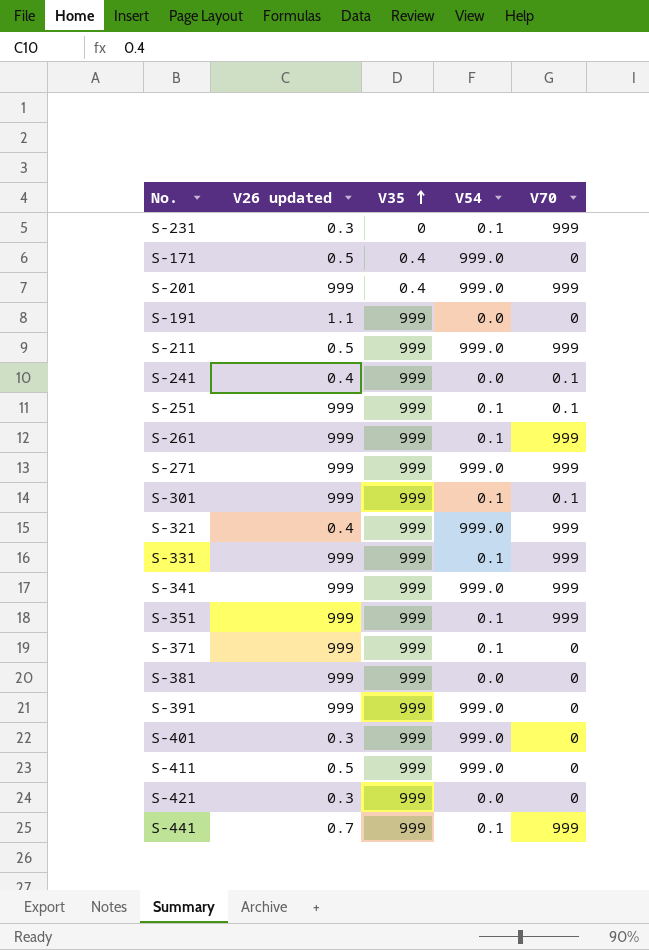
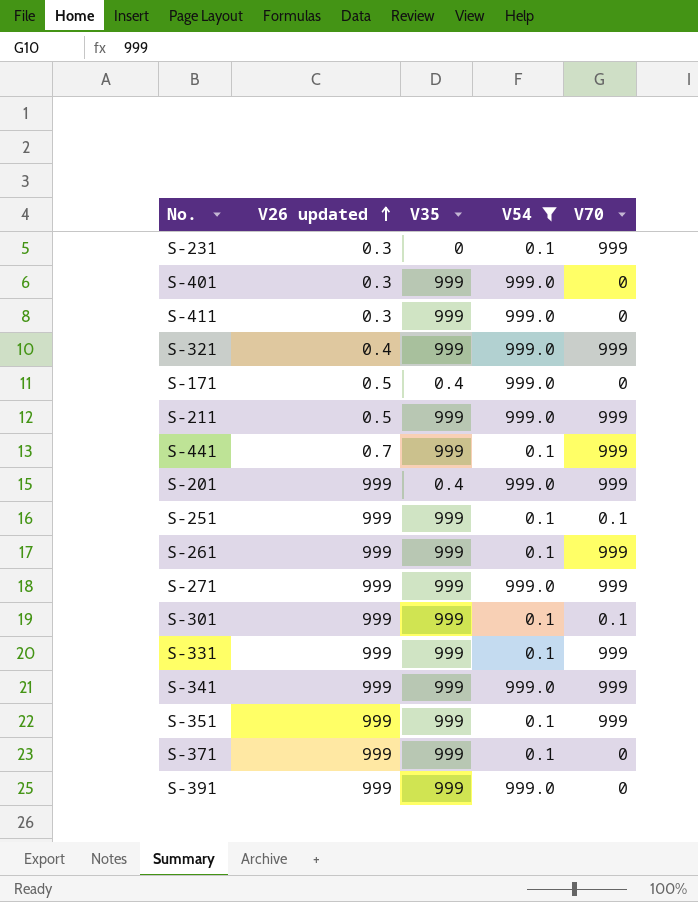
filter: none -> V54 != 0.0
row order: V35 ascending -> V26 updated ascending
S-411 | V26 updated: 0.5 -> 0.3

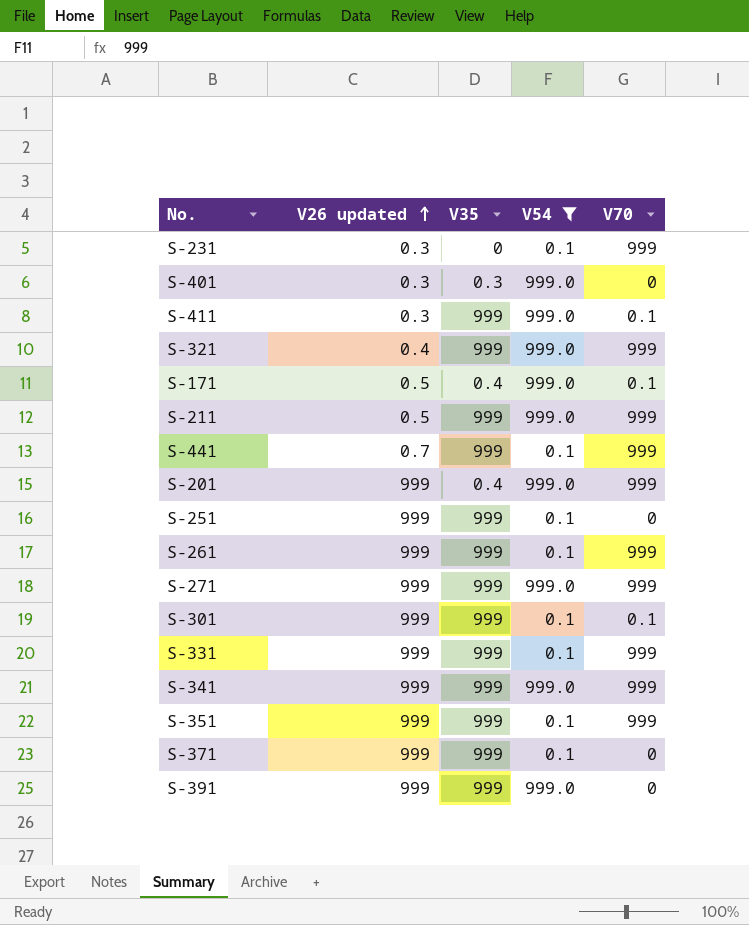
S-401 | V35: 999 -> 0.3
S-411 | V70: 0 -> 0.1
S-171 | V70: 0 -> 0.1
S-251 | V70: 0.1 -> 0

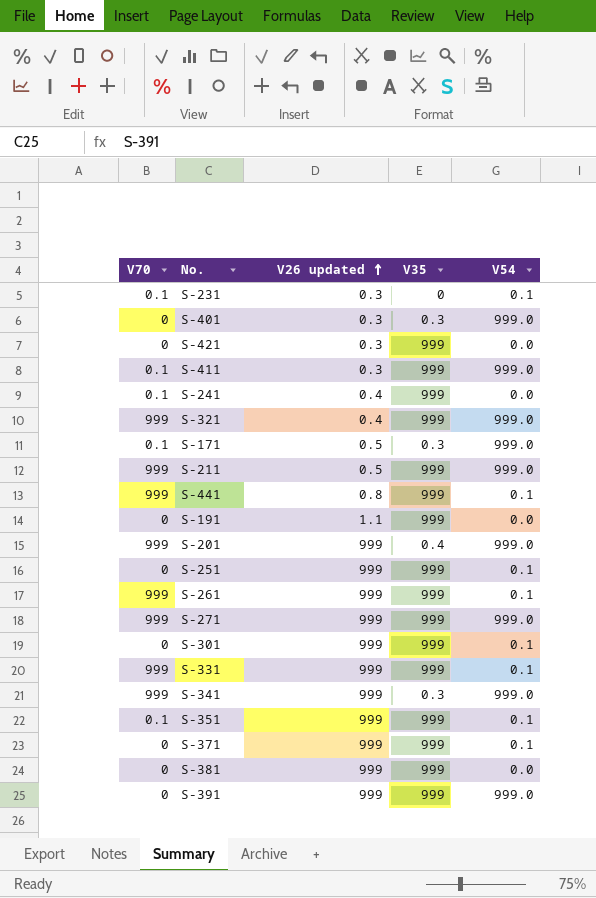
filter: V54 != 0.0 -> none
column V70 | position: 5 -> 1
S-231 | V70: 999 -> 0.1
S-171 | V35: 0.4 -> 0.3
S-441 | V26 updated: 0.7 -> 0.8
S-301 | V70: 0.1 -> 0
S-341 | V35: 999 -> 0.3
S-351 | V70: 999 -> 0.1

